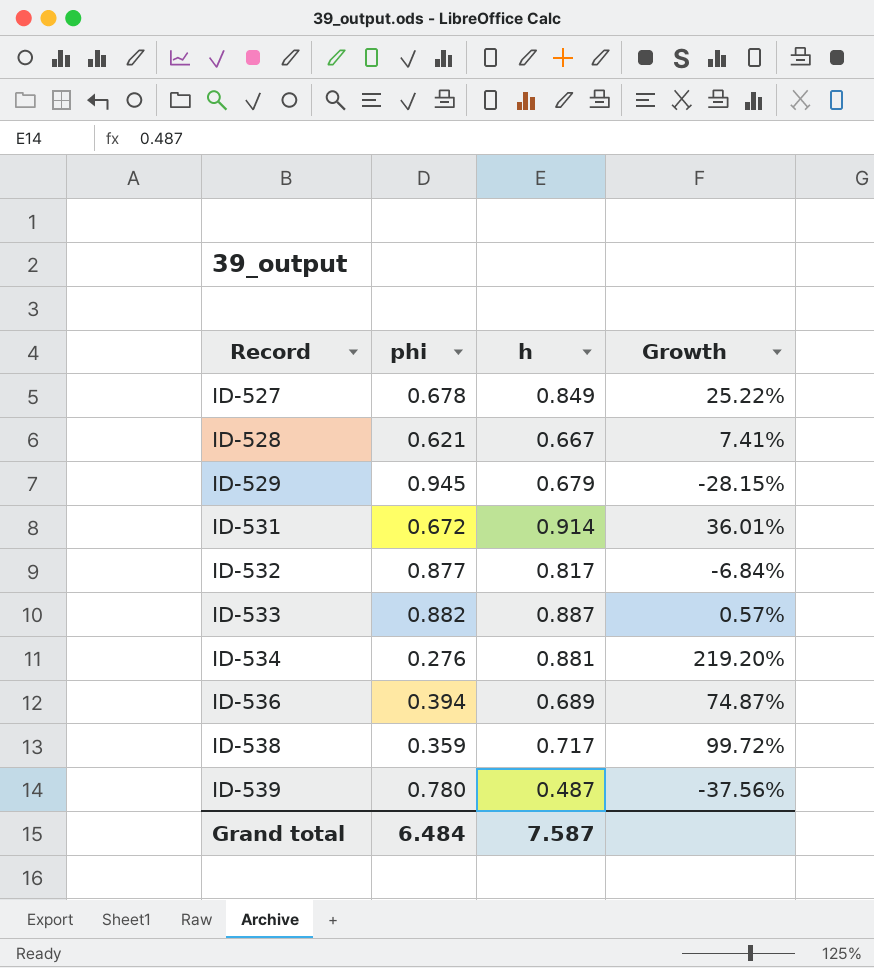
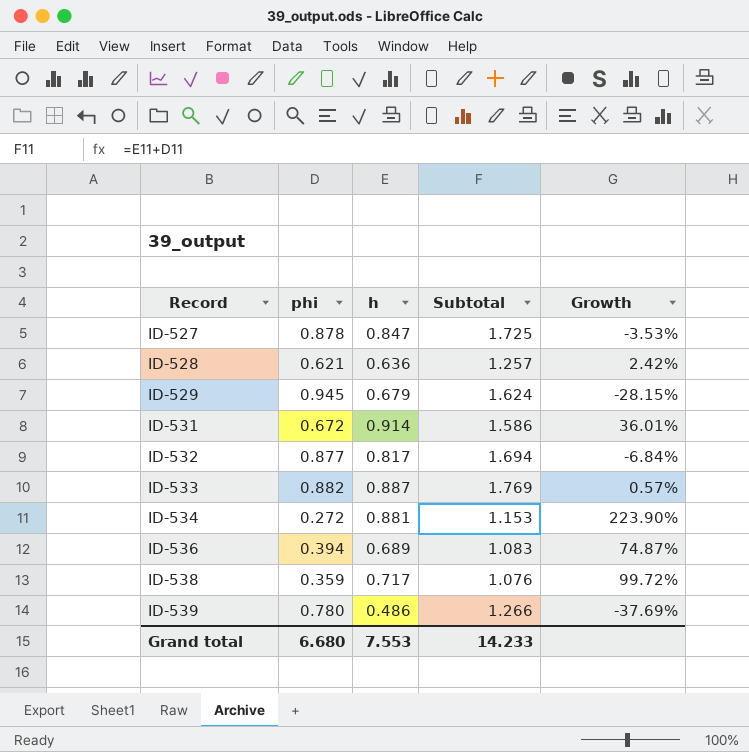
column Subtotal | formula: none -> [phi] + [h]
ID-527 | phi: 0.678 -> 0.878
ID-527 | h: 0.849 -> 0.847
ID-527 | Growth: 25.22% -> -3.53%
ID-528 | h: 0.667 -> 0.636
ID-528 | Growth: 7.41% -> 2.42%
ID-534 | phi: 0.276 -> 0.272
ID-534 | Growth: 219.20% -> 223.90%
ID-539 | h: 0.487 -> 0.486
ID-539 | Growth: -37.56% -> -37.69%
Grand total | phi: 6.484 -> 6.680
Grand total | h: 7.587 -> 7.553

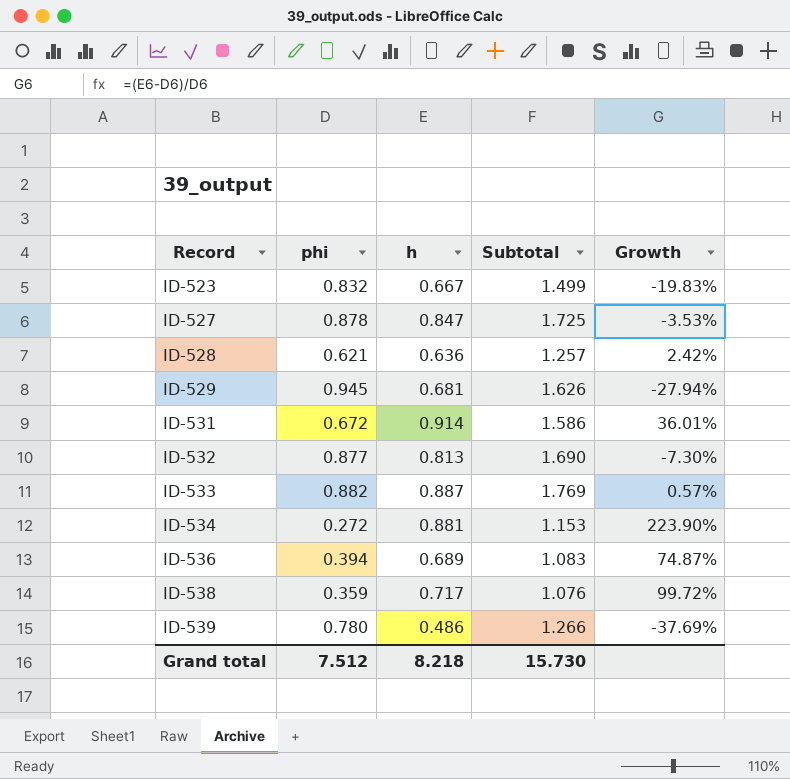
row ID-523: none -> 0.832 | 0.667 | 1.499 | -19.83%
ID-529 | h: 0.679 -> 0.681
ID-529 | Subtotal: 1.624 -> 1.626
ID-529 | Growth: -28.15% -> -27.94%
ID-532 | h: 0.817 -> 0.813
ID-532 | Subtotal: 1.694 -> 1.690
ID-532 | Growth: -6.84% -> -7.30%
Grand total | phi: 6.680 -> 7.512
Grand total | h: 7.553 -> 8.218
Grand total | Subtotal: 14.233 -> 15.730

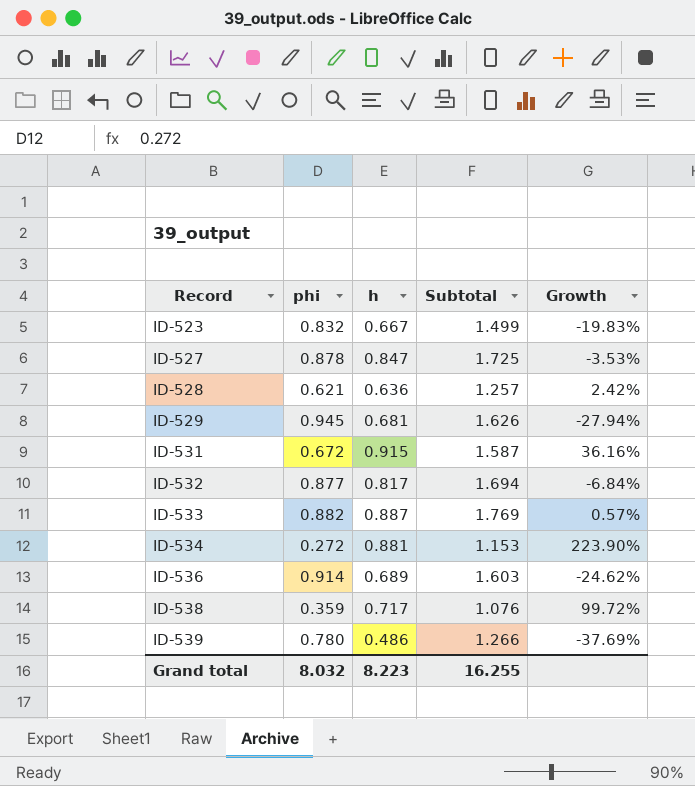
ID-531 | h: 0.914 -> 0.915
ID-531 | Subtotal: 1.586 -> 1.587
ID-531 | Growth: 36.01% -> 36.16%
ID-532 | h: 0.813 -> 0.817
ID-532 | Subtotal: 1.690 -> 1.694
ID-532 | Growth: -7.30% -> -6.84%
ID-536 | phi: 0.394 -> 0.914
ID-536 | Subtotal: 1.083 -> 1.603
ID-536 | Growth: 74.87% -> -24.62%
Grand total | phi: 7.512 -> 8.032
Grand total | h: 8.218 -> 8.223
Grand total | Subtotal: 15.730 -> 16.255

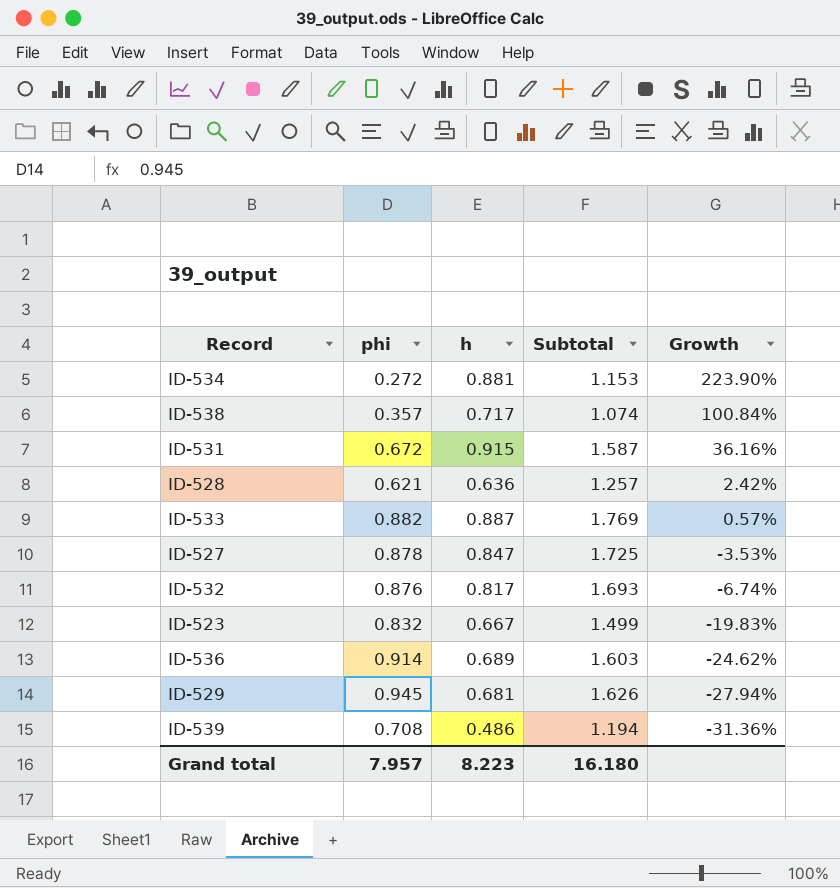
row order: Record ascending -> Growth descending
ID-538 | phi: 0.359 -> 0.357
ID-538 | Subtotal: 1.076 -> 1.074
ID-538 | Growth: 99.72% -> 100.84%
ID-532 | phi: 0.877 -> 0.876
ID-532 | Subtotal: 1.694 -> 1.693
ID-532 | Growth: -6.84% -> -6.74%
ID-539 | phi: 0.780 -> 0.708
ID-539 | Subtotal: 1.266 -> 1.194
ID-539 | Growth: -37.69% -> -31.36%
Grand total | phi: 8.032 -> 7.957
Grand total | Subtotal: 16.255 -> 16.180

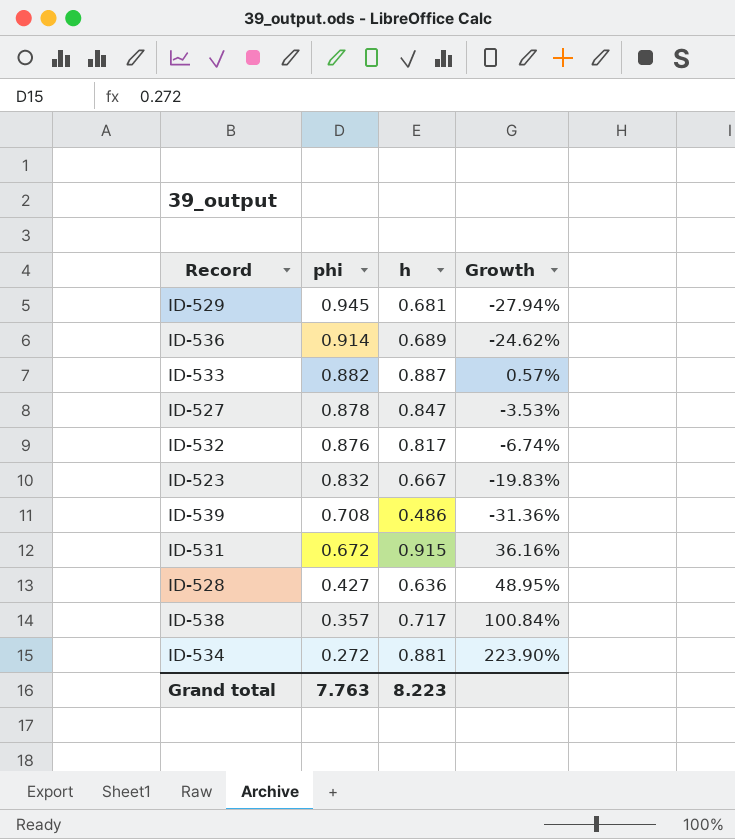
row order: Growth descending -> phi descending
column Subtotal | formula: [phi] + [h] -> none
ID-528 | phi: 0.621 -> 0.427
ID-528 | Growth: 2.42% -> 48.95%
Grand total | phi: 7.957 -> 7.763

